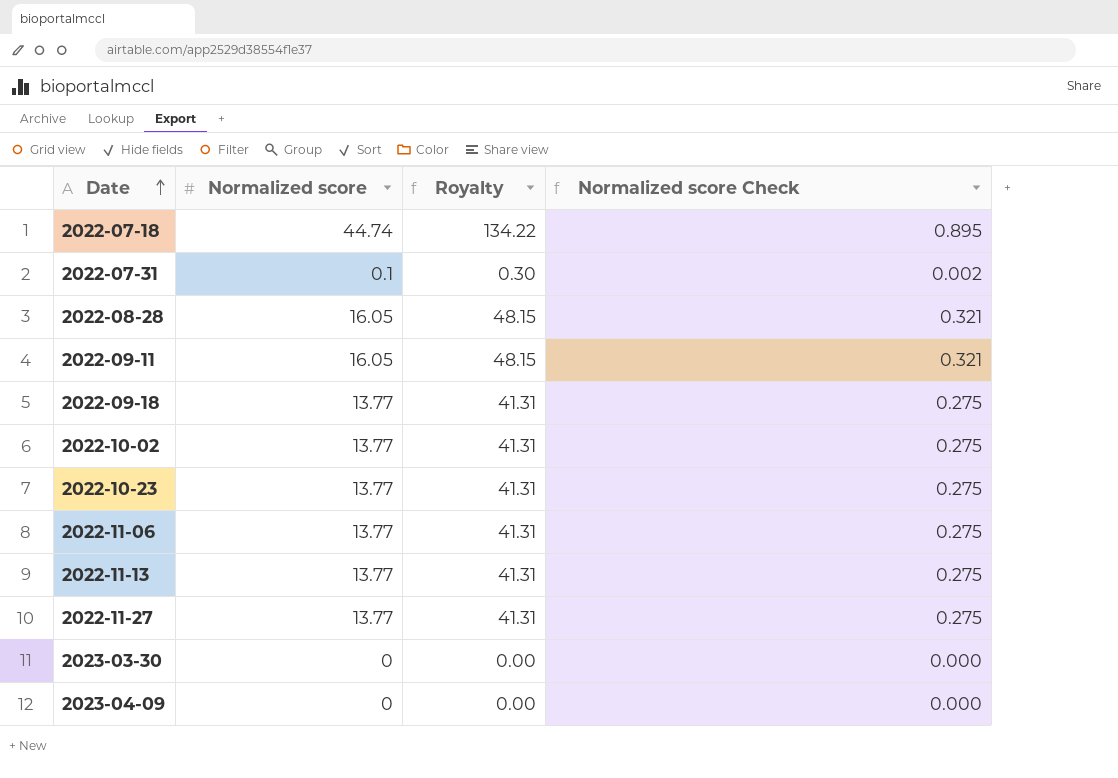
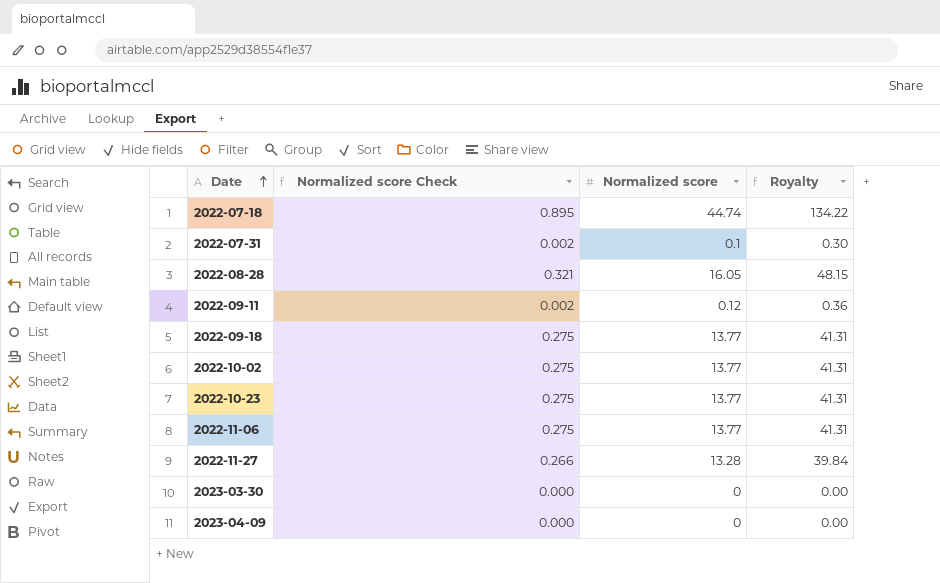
column Normalized score Check | position: 4 -> 2
row 2022-11-13: 13.77 | 41.31 | 0.275 -> none
2022-09-11 | Normalized score Check: 0.321 -> 0.002
2022-09-11 | Normalized score: 16.05 -> 0.12
2022-09-11 | Royalty: 48.15 -> 0.36
2022-11-27 | Normalized score Check: 0.275 -> 0.266
2022-11-27 | Normalized score: 13.77 -> 13.28
2022-11-27 | Royalty: 41.31 -> 39.84

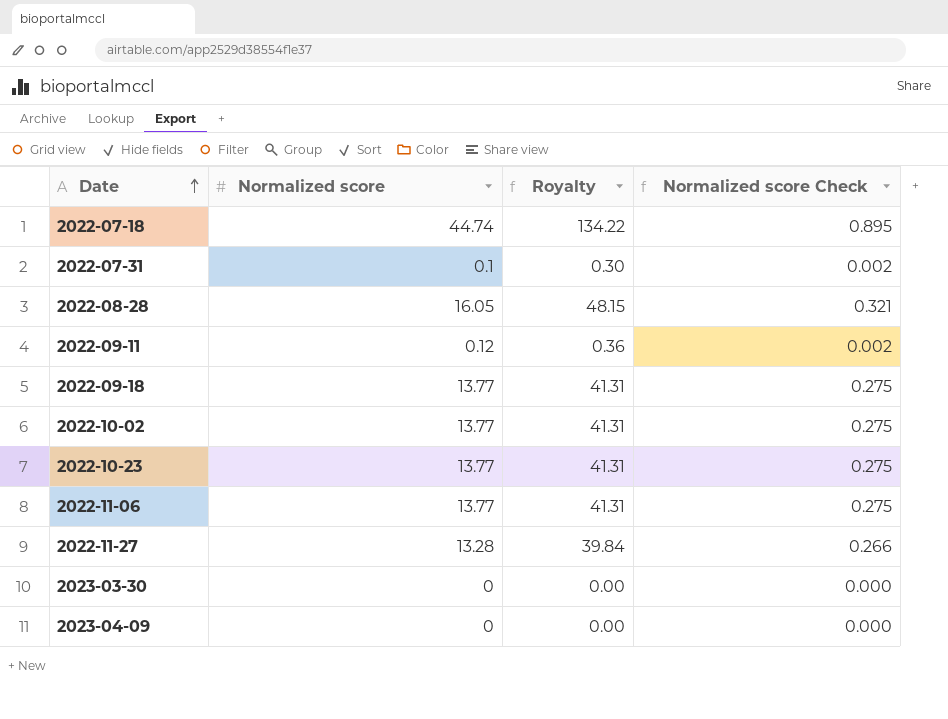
column Normalized score Check | position: 2 -> 4

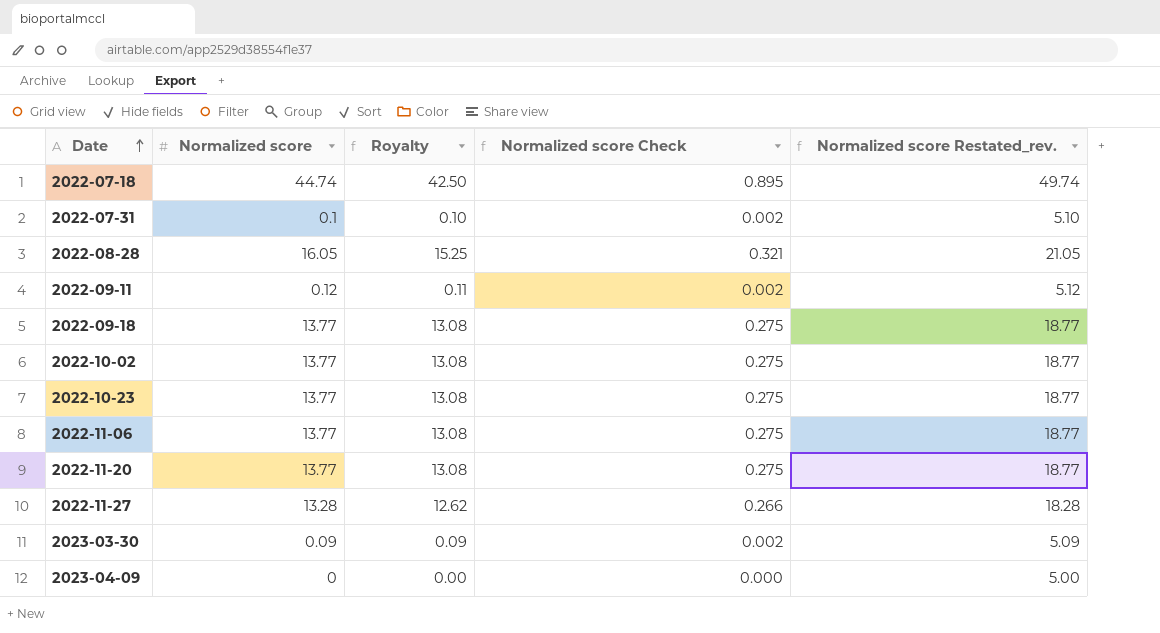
column Royalty | formula: [Normalized score] * 3 -> [Normalized score] * 0.95
column Normalized score Restated_rev. | formula: none -> [Normalized score] + 5
row 2022-11-20: none -> 13.77 | 13.08 | 0.275 | 18.77
2023-03-30 | Normalized score: 0 -> 0.09
2023-03-30 | Normalized score Check: 0.000 -> 0.002

